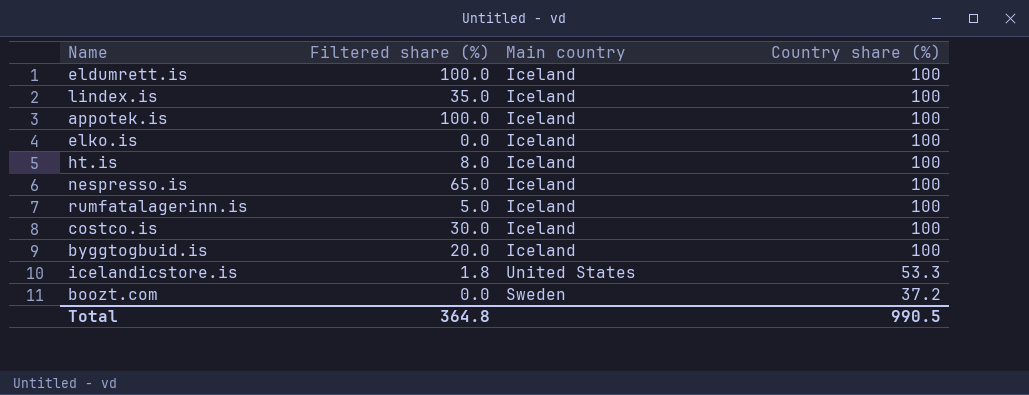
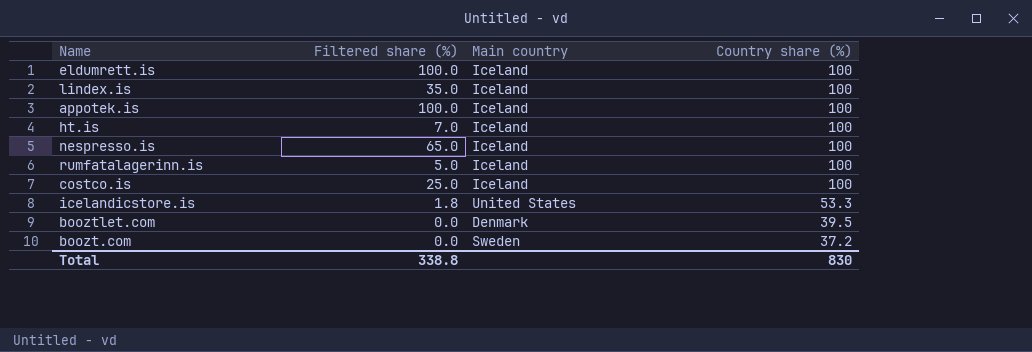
row elko.is: 0.0 | Iceland | 100 -> none
row byggtogbuid.is: 20.0 | Iceland | 100 -> none
ht.is | Filtered share (%): 8.0 -> 7.0
costco.is | Filtered share (%): 30.0 -> 25.0
row booztlet.com: none -> 0.0 | Denmark | 39.5
Total | Filtered share (%): 364.8 -> 338.8
Total | Country share (%): 990.5 -> 830

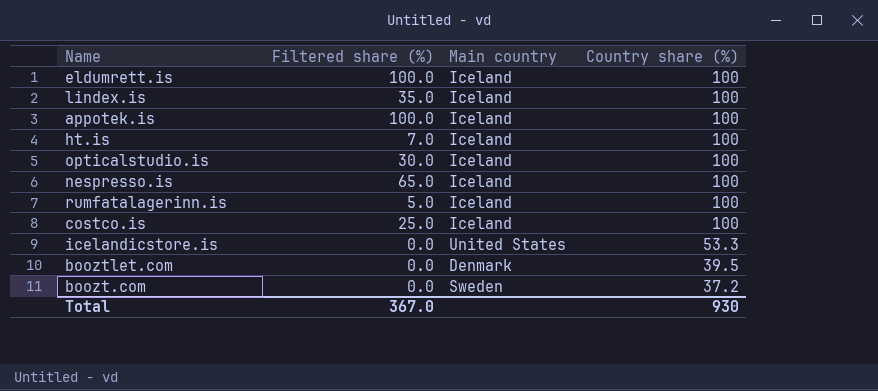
row opticalstudio.is: none -> 30.0 | Iceland | 100
icelandicstore.is | Filtered share (%): 1.8 -> 0.0
Total | Filtered share (%): 338.8 -> 367.0
Total | Country share (%): 830 -> 930

